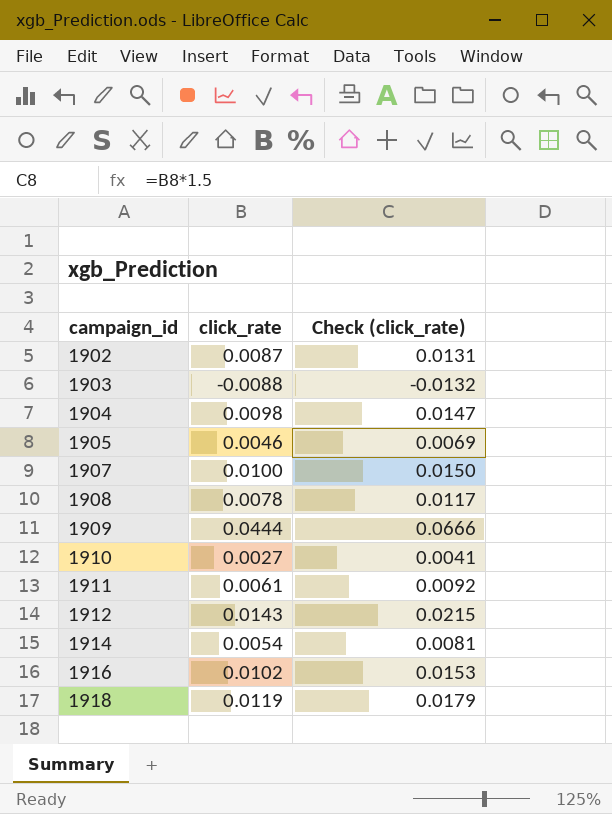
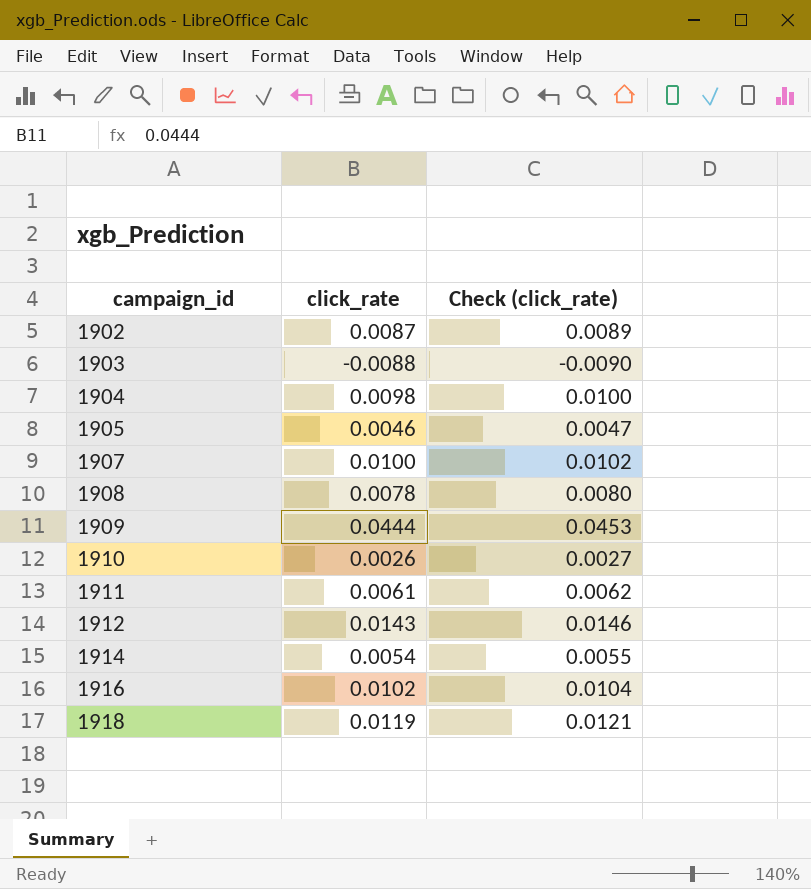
column Check (click_rate) | formula: [click_rate] * 1.5 -> [click_rate] * 1.02
1910 | click_rate: 0.0027 -> 0.0026

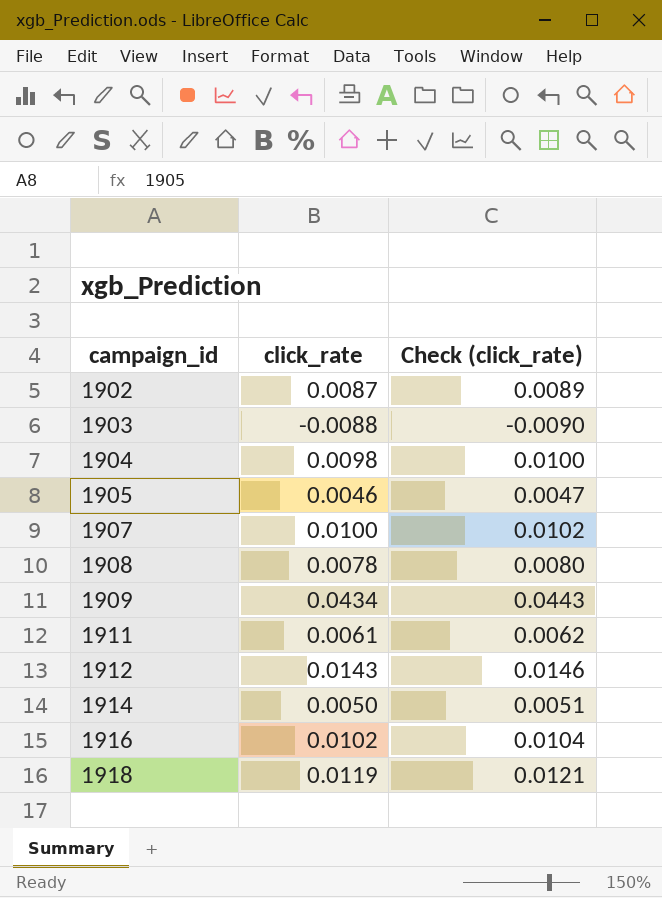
row 1910: 0.0026 | 0.0027 -> none
1909 | click_rate: 0.0444 -> 0.0434
1909 | Check (click_rate): 0.0453 -> 0.0443
1914 | click_rate: 0.0054 -> 0.0050
1914 | Check (click_rate): 0.0055 -> 0.0051

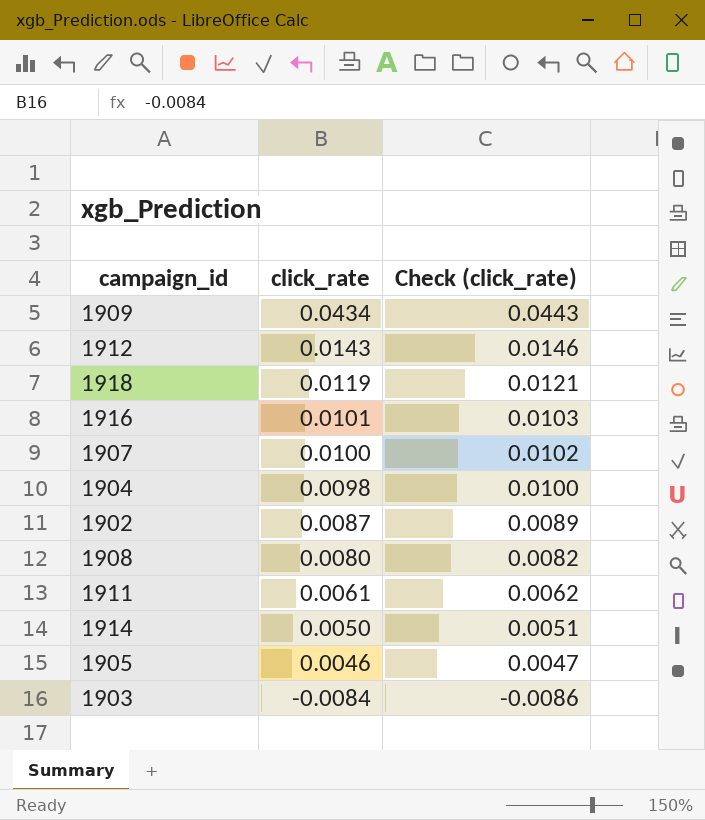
row order: campaign_id ascending -> click_rate descending
1916 | click_rate: 0.0102 -> 0.0101
1916 | Check (click_rate): 0.0104 -> 0.0103
1908 | click_rate: 0.0078 -> 0.0080
1908 | Check (click_rate): 0.0080 -> 0.0082
1903 | click_rate: -0.0088 -> -0.0084
1903 | Check (click_rate): -0.0090 -> -0.0086

